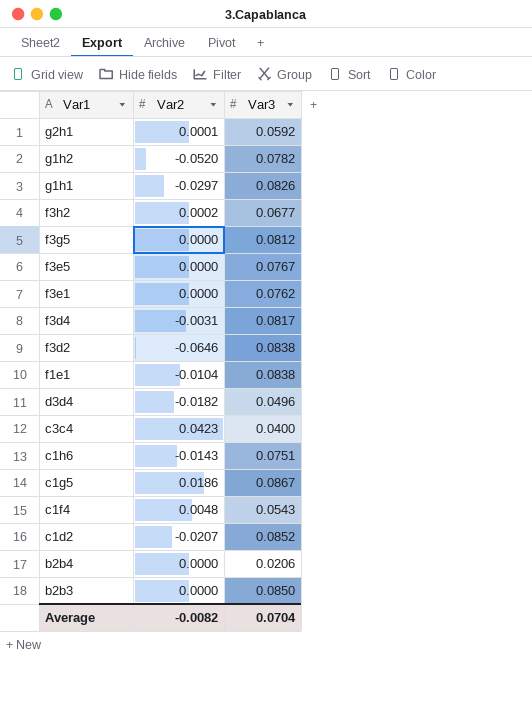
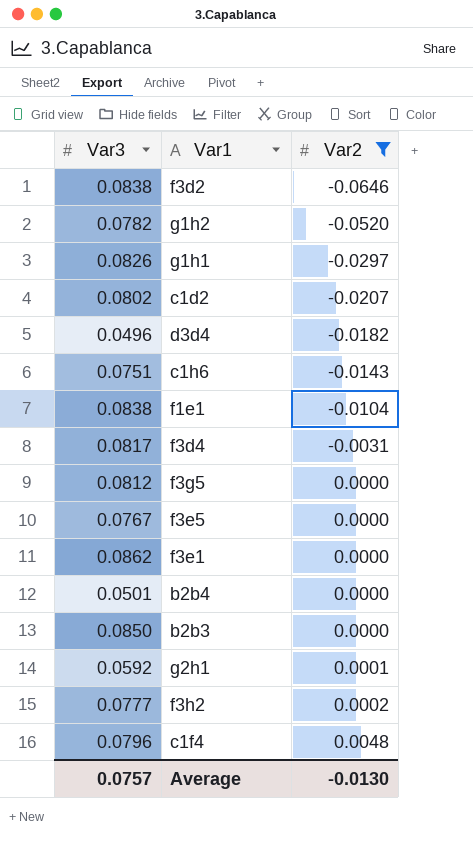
filter: none -> Var2 <= 0.0048
row order: Var1 descending -> Var2 ascending
column Var3 | position: 3 -> 1
c1d2 | Var3: 0.0852 -> 0.0802
f3e1 | Var3: 0.0762 -> 0.0862
b2b4 | Var3: 0.0206 -> 0.0501
f3h2 | Var3: 0.0677 -> 0.0777
c1f4 | Var3: 0.0543 -> 0.0796
Average | Var3: 0.0704 -> 0.0757
Average | Var2: -0.0082 -> -0.0130

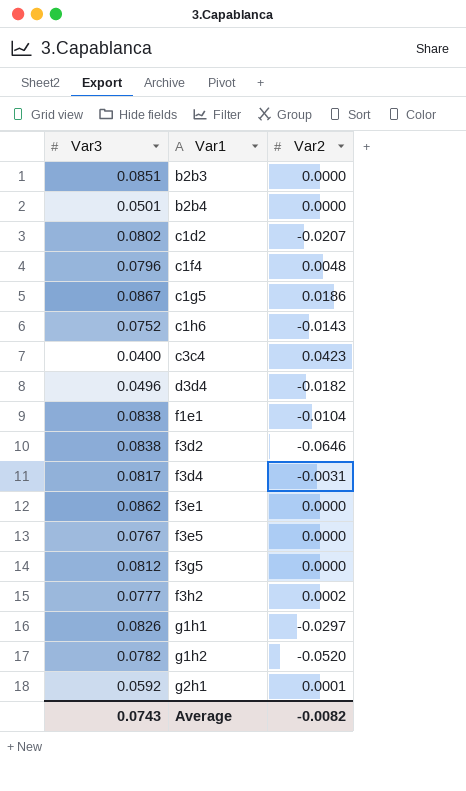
filter: Var2 <= 0.0048 -> none
row order: Var2 ascending -> Var1 ascending
b2b3 | Var3: 0.0850 -> 0.0851
c1h6 | Var3: 0.0751 -> 0.0752
Average | Var3: 0.0757 -> 0.0743
Average | Var2: -0.0130 -> -0.0082

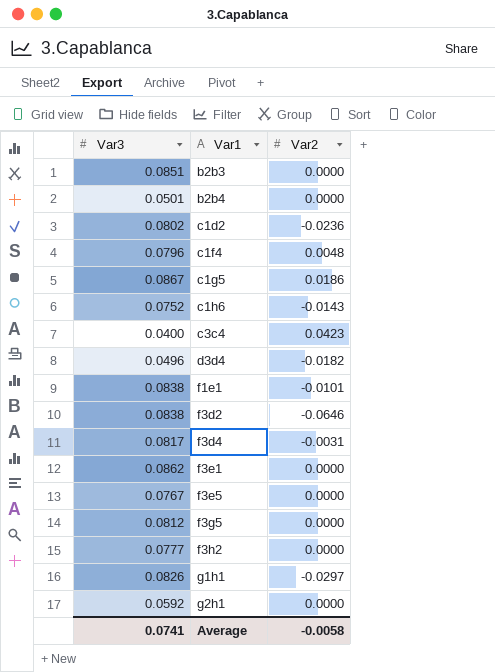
row g1h2: 0.0782 | -0.0520 -> none
c1d2 | Var2: -0.0207 -> -0.0236
f1e1 | Var2: -0.0104 -> -0.0101
f3h2 | Var2: 0.0002 -> 0.0000
g2h1 | Var2: 0.0001 -> 0.0000
Average | Var3: 0.0743 -> 0.0741
Average | Var2: -0.0082 -> -0.0058

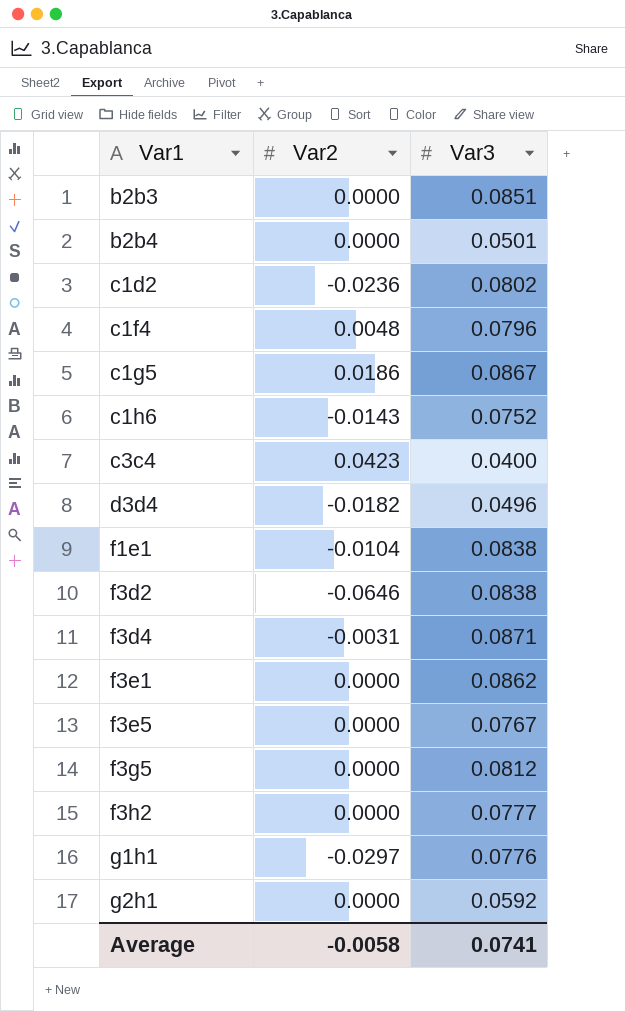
column Var3 | position: 1 -> 3
f1e1 | Var2: -0.0101 -> -0.0104
f3d4 | Var3: 0.0817 -> 0.0871
g1h1 | Var3: 0.0826 -> 0.0776

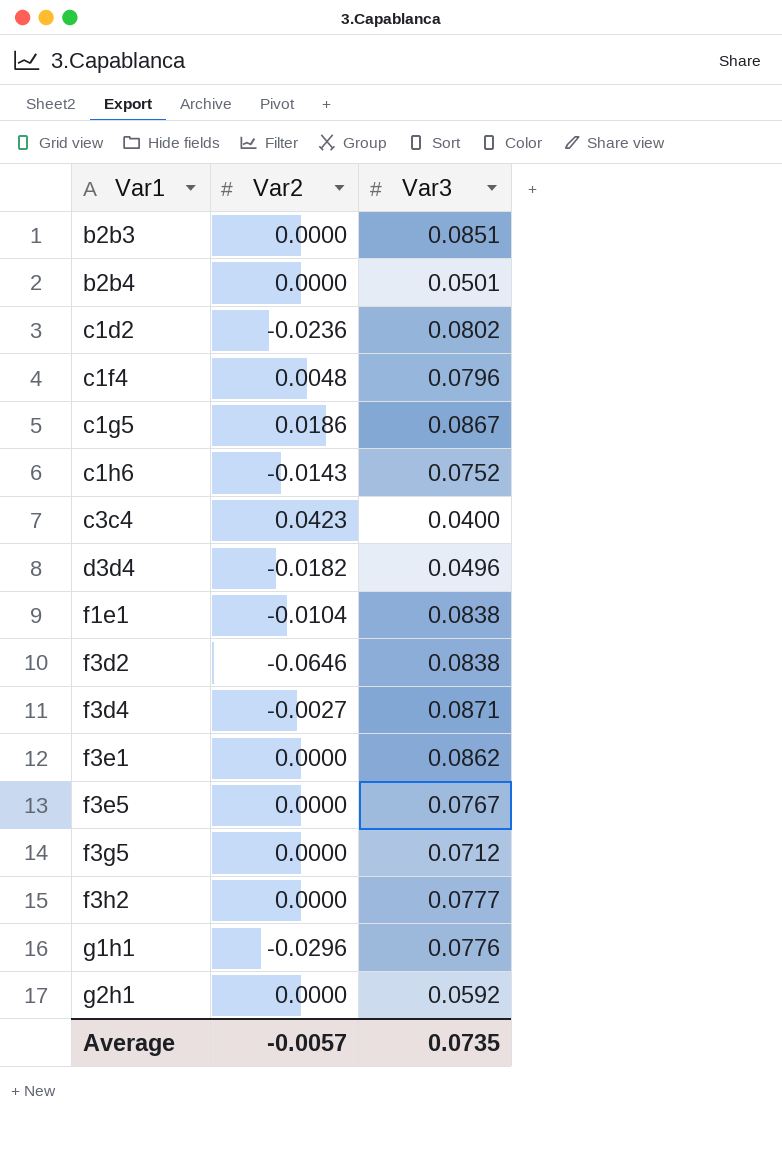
f3d4 | Var2: -0.0031 -> -0.0027
f3g5 | Var3: 0.0812 -> 0.0712
g1h1 | Var2: -0.0297 -> -0.0296
Average | Var2: -0.0058 -> -0.0057
Average | Var3: 0.0741 -> 0.0735

